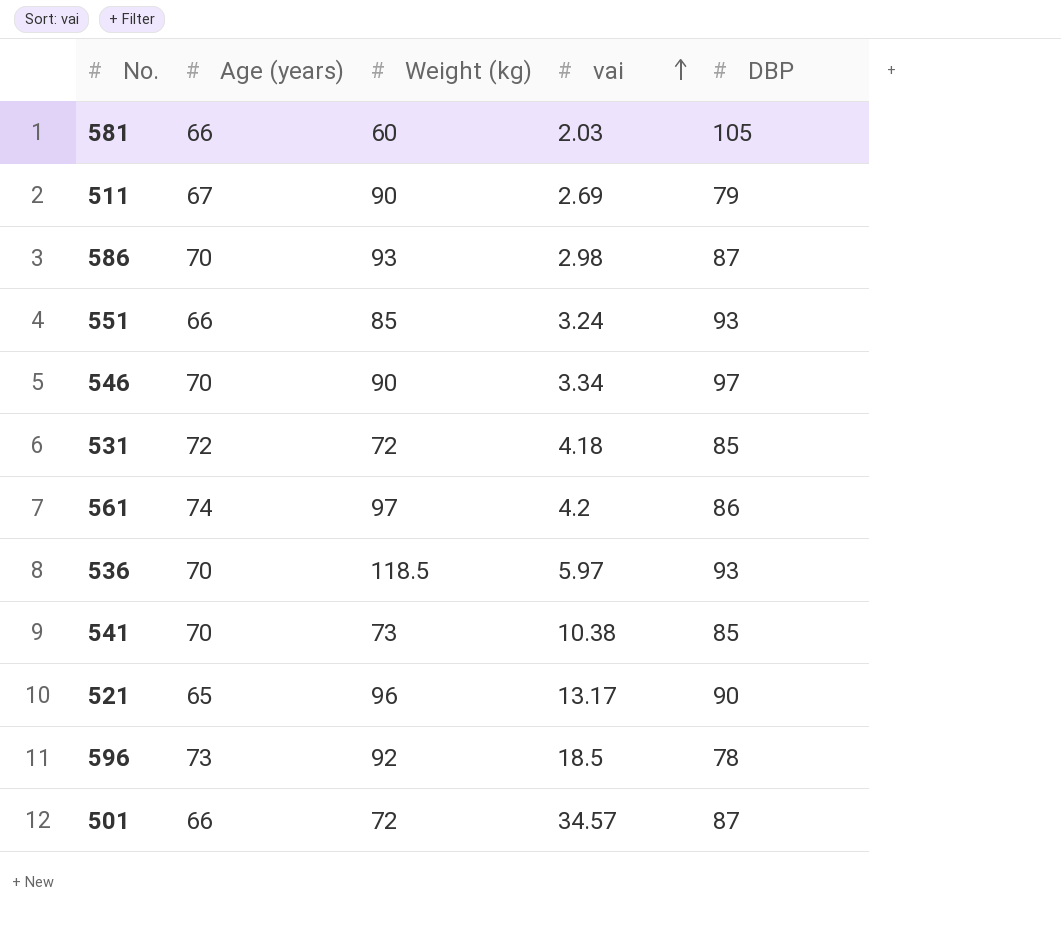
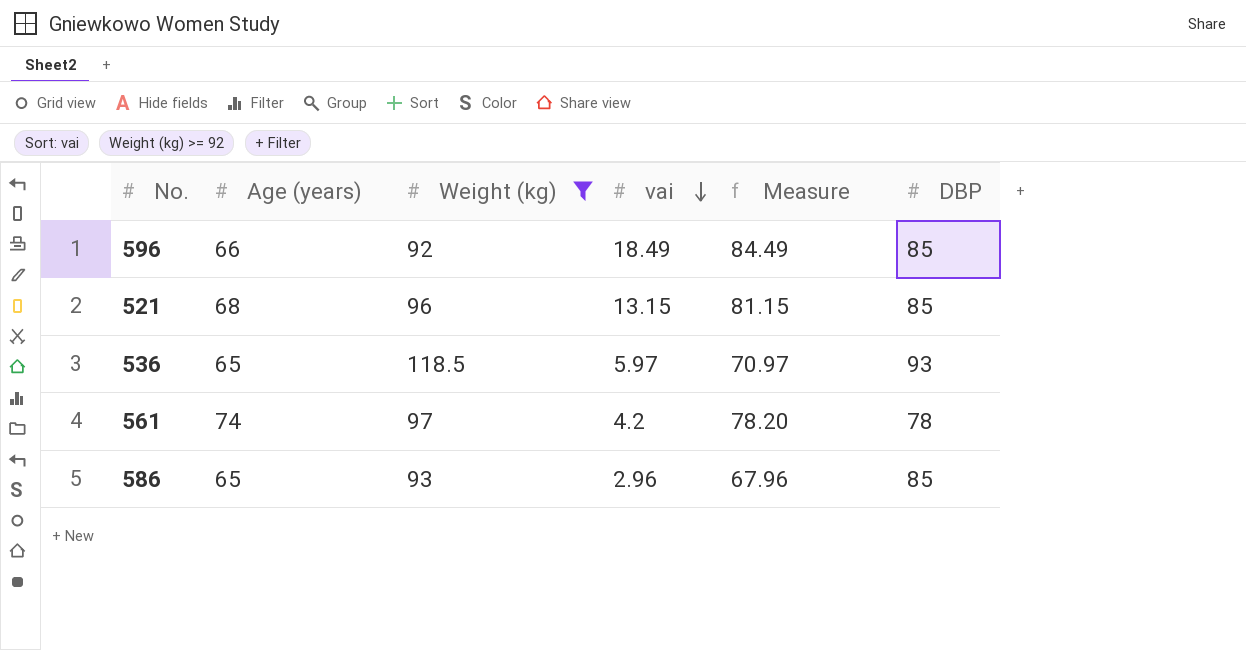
filter: none -> Weight (kg) >= 92
row order: vai ascending -> vai descending
column Measure | formula: none -> [Age (years)] + [vai]
596 | Age (years): 73 -> 66
596 | vai: 18.5 -> 18.49
596 | DBP: 78 -> 85
521 | Age (years): 65 -> 68
521 | vai: 13.17 -> 13.15
521 | DBP: 90 -> 85
536 | Age (years): 70 -> 65
561 | DBP: 86 -> 78
586 | Age (years): 70 -> 65
586 | vai: 2.98 -> 2.96
586 | DBP: 87 -> 85

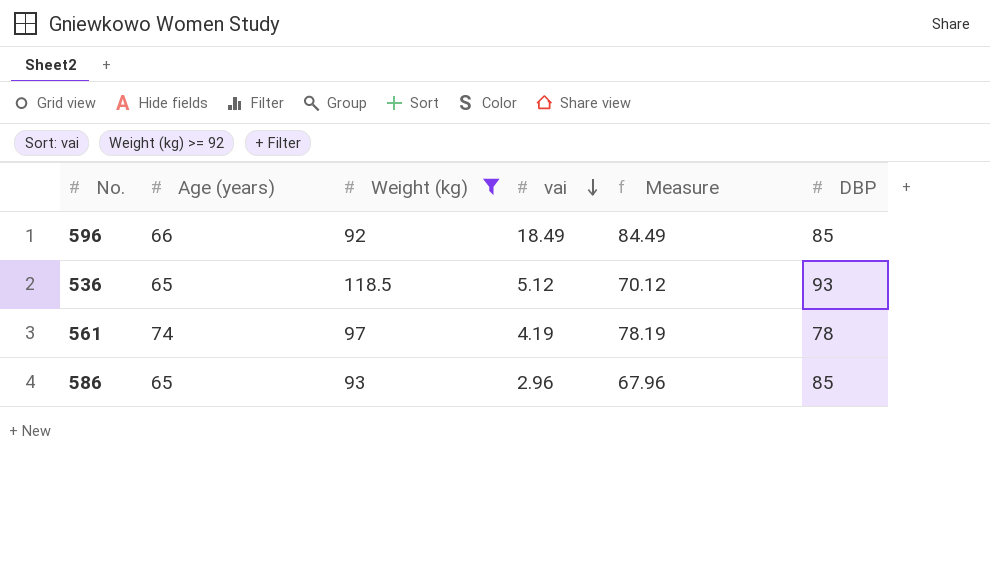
row 521: 68 | 96 | 13.15 | 81.15 | 85 -> none
536 | vai: 5.97 -> 5.12
536 | Measure: 70.97 -> 70.12
561 | vai: 4.2 -> 4.19
561 | Measure: 78.20 -> 78.19

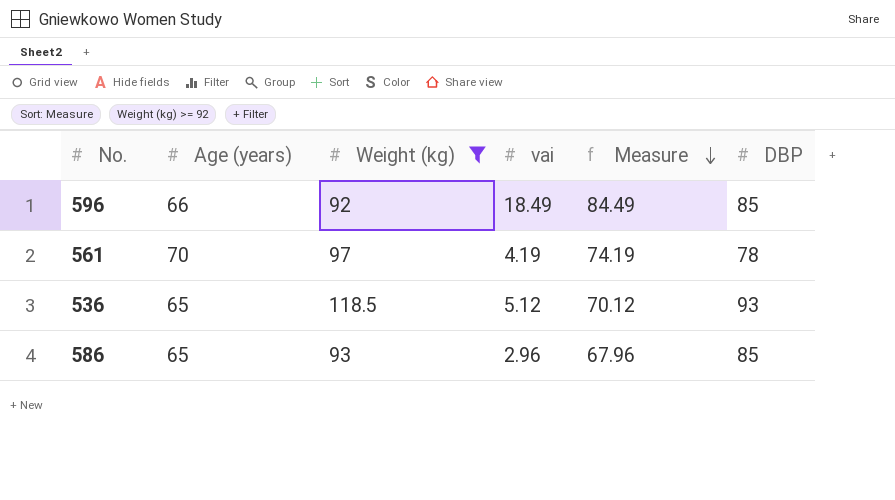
row order: vai descending -> Measure descending
561 | Age (years): 74 -> 70
561 | Measure: 78.19 -> 74.19

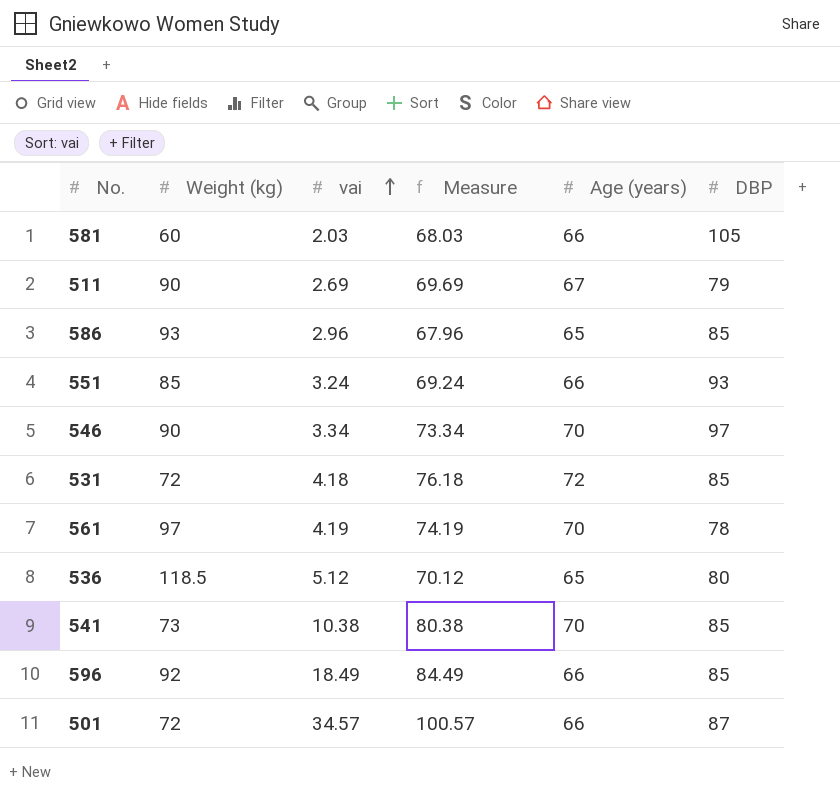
filter: Weight (kg) >= 92 -> none
row order: Measure descending -> vai ascending
column Age (years) | position: 2 -> 5
536 | DBP: 93 -> 80

